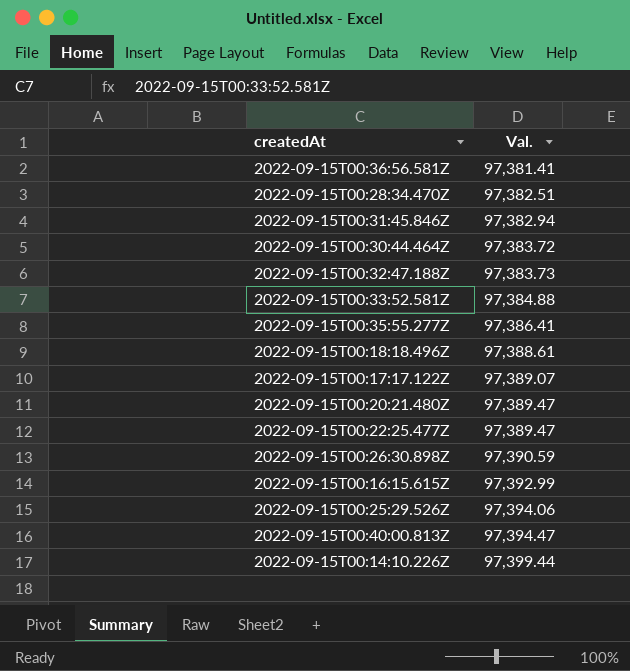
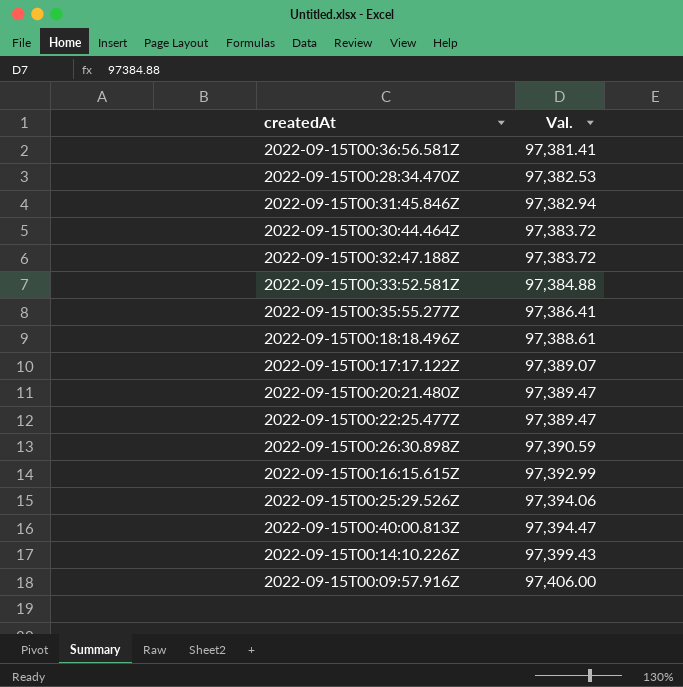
2022-09-15T00:28:34.470Z | Val.: 97,382.51 -> 97,382.53
2022-09-15T00:32:47.188Z | Val.: 97,383.73 -> 97,383.72
2022-09-15T00:14:10.226Z | Val.: 97,399.44 -> 97,399.43
row 2022-09-15T00:09:57.916Z: none -> 97,406.00

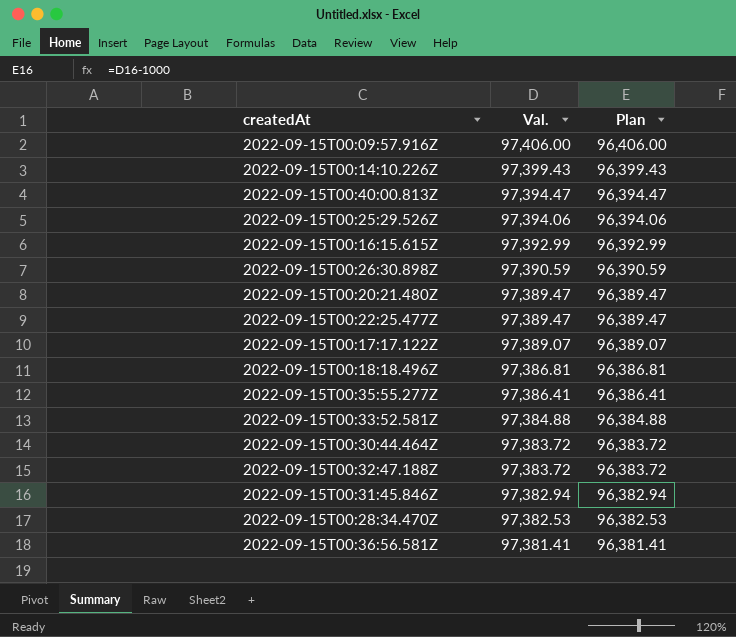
row order: Val. ascending -> Val. descending
column Plan | formula: none -> [Val.] - 1000
2022-09-15T00:18:18.496Z | Val.: 97,388.61 -> 97,386.81

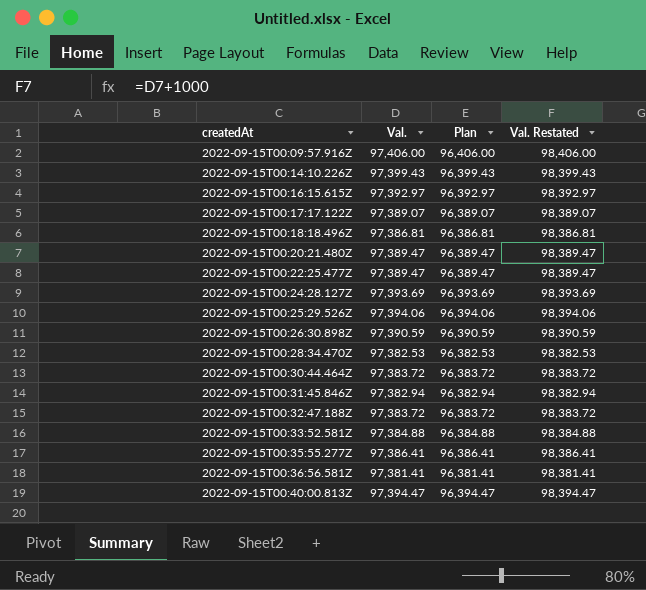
row order: Val. descending -> createdAt ascending
column Val. Restated | formula: none -> [Val.] + 1000
2022-09-15T00:16:15.615Z | Val.: 97,392.99 -> 97,392.97
2022-09-15T00:16:15.615Z | Plan: 96,392.99 -> 96,392.97
row 2022-09-15T00:24:28.127Z: none -> 97,393.69 | 96,393.69 | 98,393.69

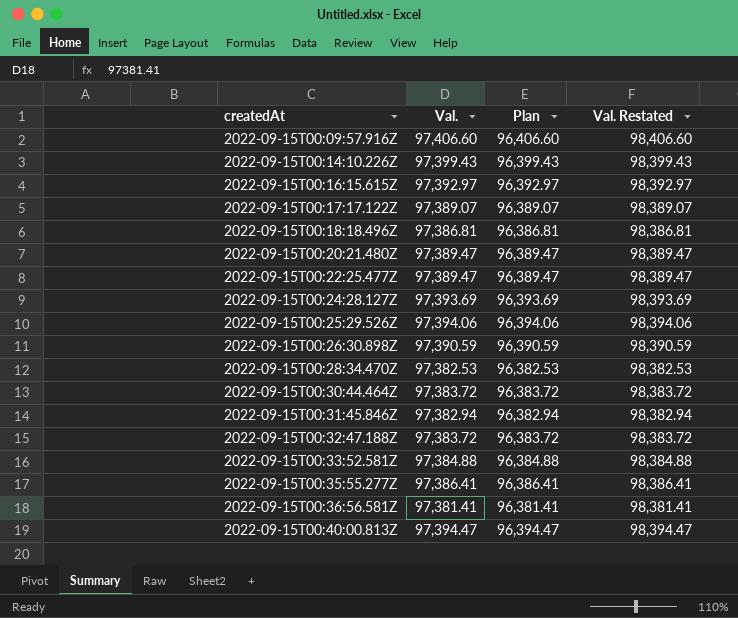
2022-09-15T00:09:57.916Z | Val.: 97,406.00 -> 97,406.60
2022-09-15T00:09:57.916Z | Plan: 96,406.00 -> 96,406.60
2022-09-15T00:09:57.916Z | Val. Restated: 98,406.00 -> 98,406.60

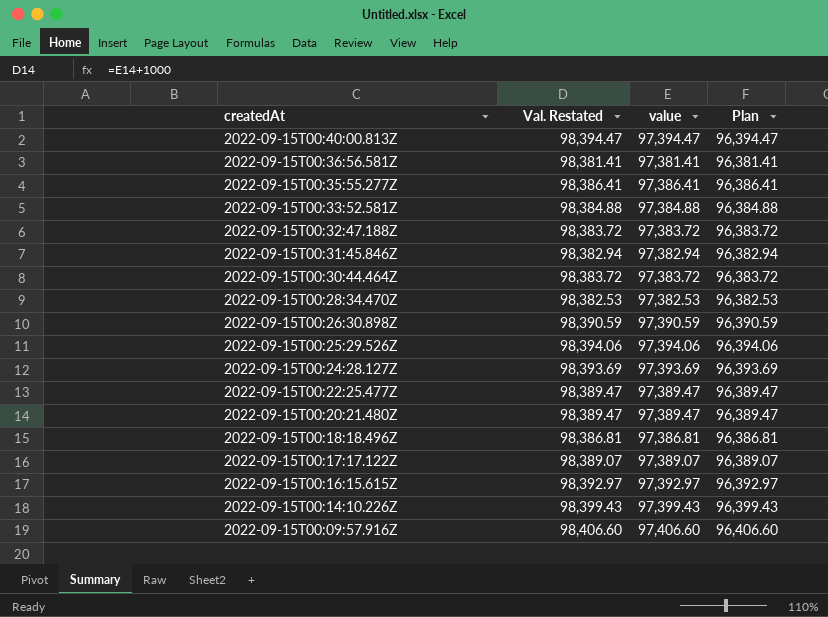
row order: createdAt ascending -> createdAt descending
column Val. Restated | position: 4 -> 2
column name: Val. -> value

